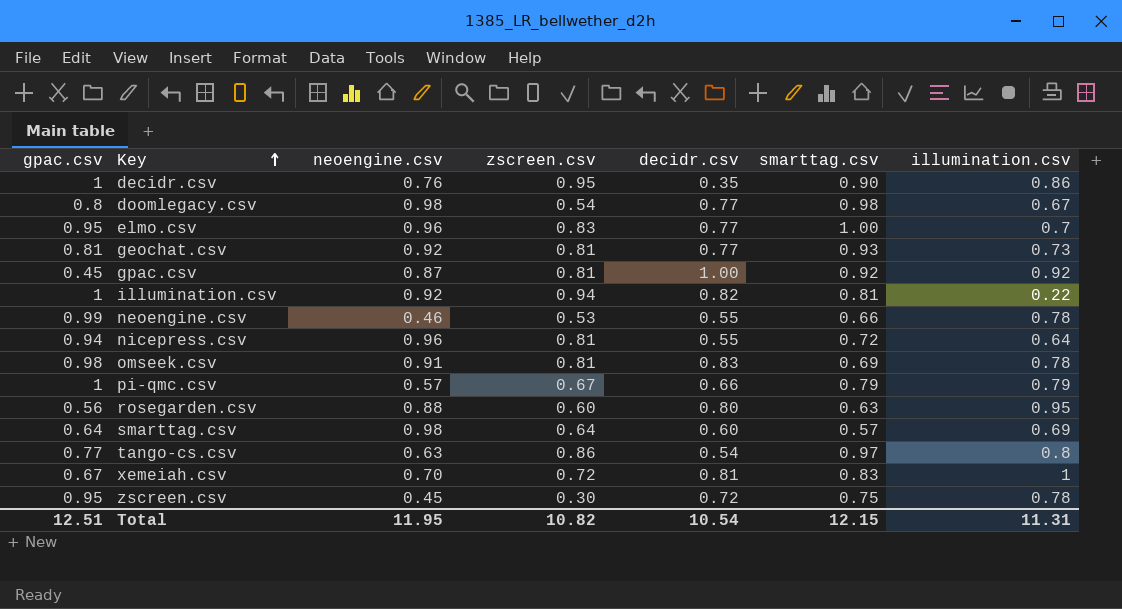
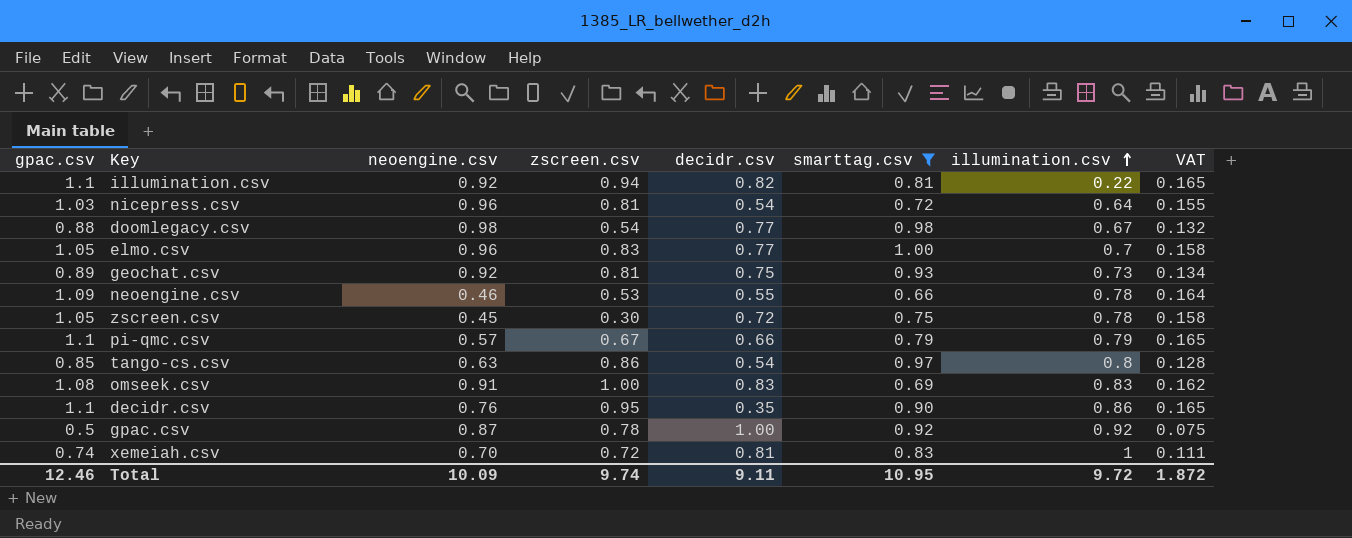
filter: none -> smarttag.csv >= 0.66
row order: Key ascending -> illumination.csv ascending
column VAT | formula: none -> [gpac.csv] * 0.15
illumination.csv | gpac.csv: 1 -> 1.1
nicepress.csv | gpac.csv: 0.94 -> 1.03
nicepress.csv | decidr.csv: 0.55 -> 0.54
doomlegacy.csv | gpac.csv: 0.8 -> 0.88
elmo.csv | gpac.csv: 0.95 -> 1.05
geochat.csv | gpac.csv: 0.81 -> 0.89
geochat.csv | decidr.csv: 0.77 -> 0.75
neoengine.csv | gpac.csv: 0.99 -> 1.09
zscreen.csv | gpac.csv: 0.95 -> 1.05
pi-qmc.csv | gpac.csv: 1 -> 1.1
tango-cs.csv | gpac.csv: 0.77 -> 0.85
omseek.csv | gpac.csv: 0.98 -> 1.08
omseek.csv | zscreen.csv: 0.81 -> 1.00
omseek.csv | illumination.csv: 0.78 -> 0.83
decidr.csv | gpac.csv: 1 -> 1.1
gpac.csv | gpac.csv: 0.45 -> 0.5
gpac.csv | zscreen.csv: 0.81 -> 0.78
xemeiah.csv | gpac.csv: 0.67 -> 0.74
Total | gpac.csv: 12.51 -> 12.46
Total | neoengine.csv: 11.95 -> 10.09
Total | zscreen.csv: 10.82 -> 9.74
Total | decidr.csv: 10.54 -> 9.11
Total | smarttag.csv: 12.15 -> 10.95
Total | illumination.csv: 11.31 -> 9.72

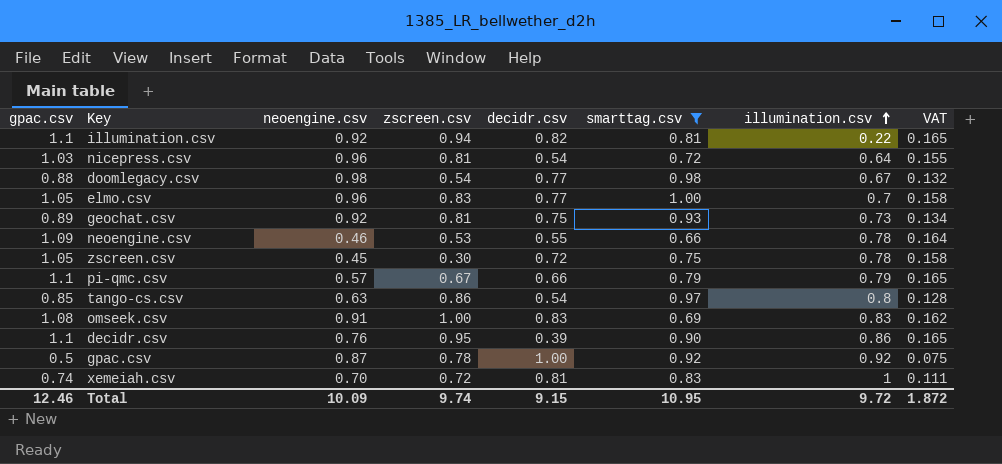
decidr.csv | decidr.csv: 0.35 -> 0.39
Total | decidr.csv: 9.11 -> 9.15

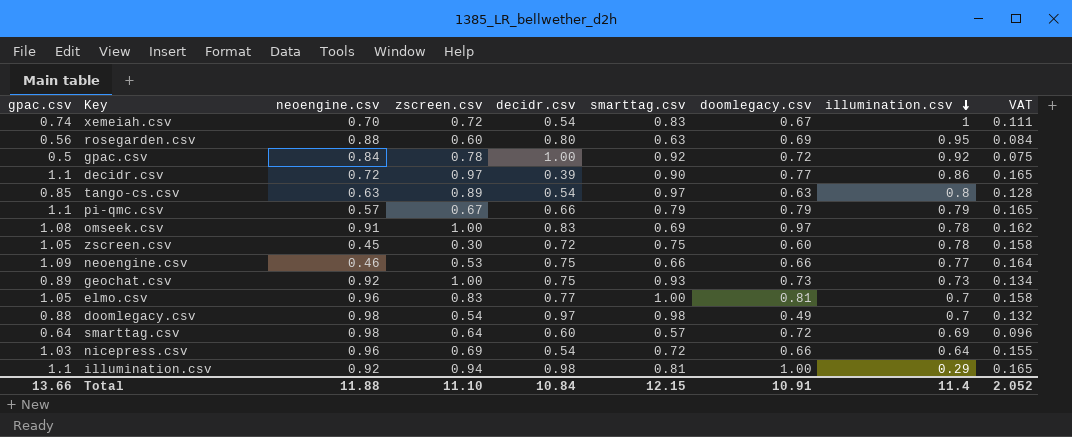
filter: smarttag.csv >= 0.66 -> none
row order: illumination.csv ascending -> illumination.csv descending
column doomlegacy.csv | position: none -> 7
xemeiah.csv | decidr.csv: 0.81 -> 0.54
gpac.csv | neoengine.csv: 0.87 -> 0.84
decidr.csv | neoengine.csv: 0.76 -> 0.72
decidr.csv | zscreen.csv: 0.95 -> 0.97
tango-cs.csv | zscreen.csv: 0.86 -> 0.89
omseek.csv | illumination.csv: 0.83 -> 0.78
neoengine.csv | decidr.csv: 0.55 -> 0.75
neoengine.csv | illumination.csv: 0.78 -> 0.77
geochat.csv | zscreen.csv: 0.81 -> 1.00
doomlegacy.csv | decidr.csv: 0.77 -> 0.97
doomlegacy.csv | illumination.csv: 0.67 -> 0.7
nicepress.csv | zscreen.csv: 0.81 -> 0.69
illumination.csv | decidr.csv: 0.82 -> 0.98
illumination.csv | illumination.csv: 0.22 -> 0.29
Total | gpac.csv: 12.46 -> 13.66
Total | neoengine.csv: 10.09 -> 11.88
Total | zscreen.csv: 9.74 -> 11.10
Total | decidr.csv: 9.15 -> 10.84
Total | smarttag.csv: 10.95 -> 12.15
Total | illumination.csv: 9.72 -> 11.4
Total | VAT: 1.872 -> 2.052

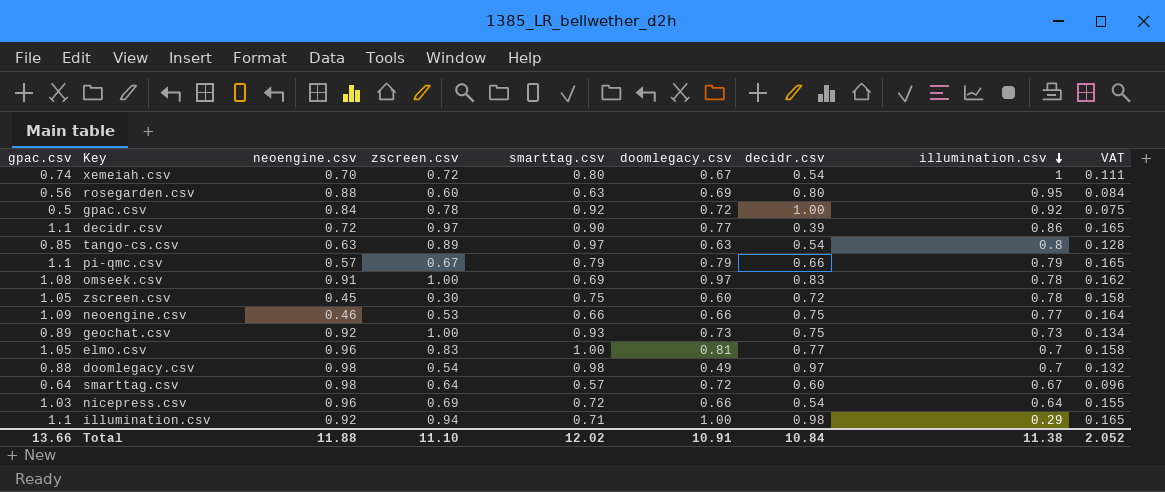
column decidr.csv | position: 5 -> 7
xemeiah.csv | smarttag.csv: 0.83 -> 0.80
smarttag.csv | illumination.csv: 0.69 -> 0.67
illumination.csv | smarttag.csv: 0.81 -> 0.71
Total | smarttag.csv: 12.15 -> 12.02
Total | illumination.csv: 11.4 -> 11.38

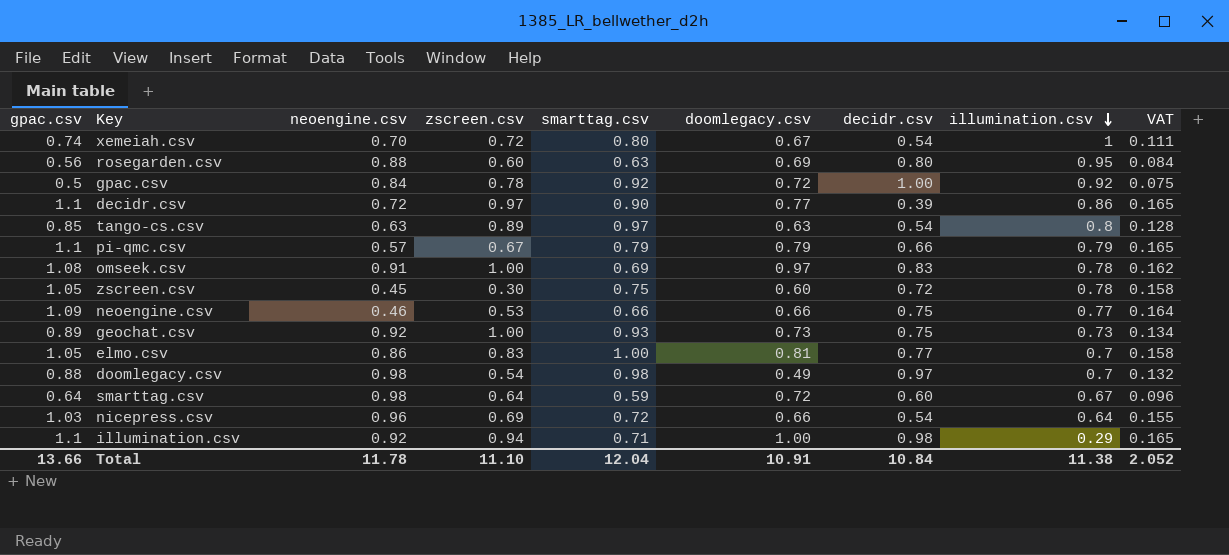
elmo.csv | neoengine.csv: 0.96 -> 0.86
smarttag.csv | smarttag.csv: 0.57 -> 0.59
Total | neoengine.csv: 11.88 -> 11.78
Total | smarttag.csv: 12.02 -> 12.04

